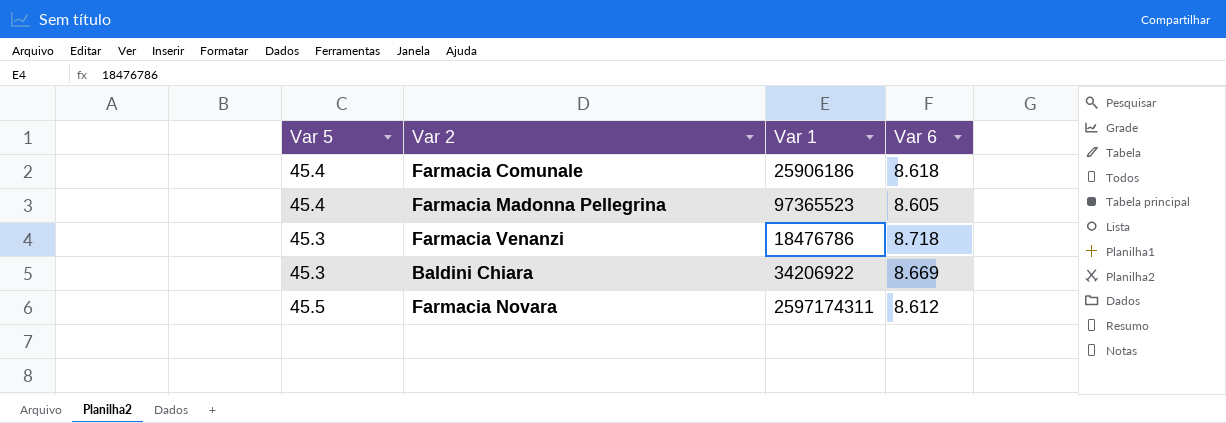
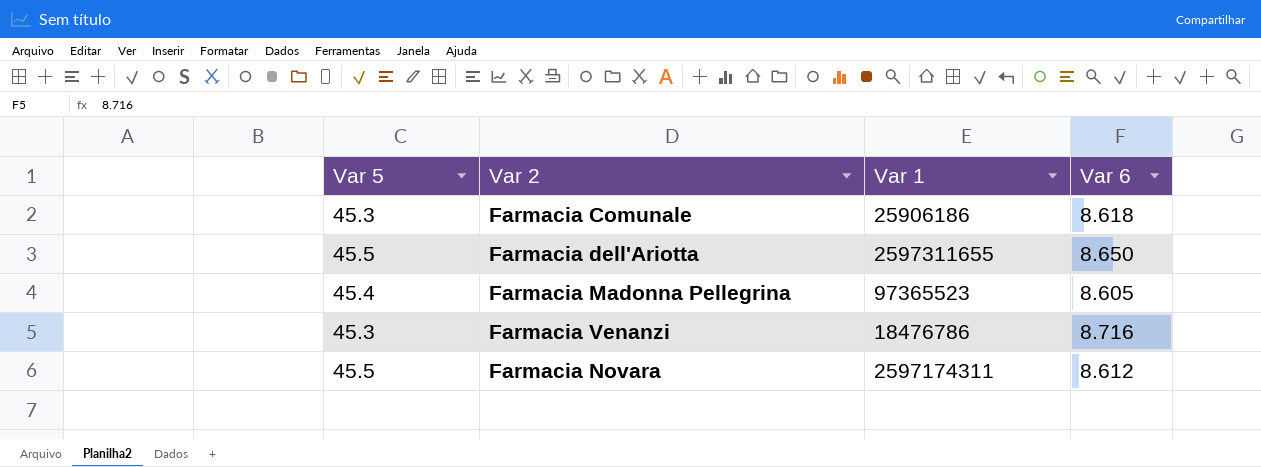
row Baldini Chiara: 45.3 | 34206922 | 8.669 -> none
Farmacia Comunale | Var 5: 45.4 -> 45.3
row Farmacia dell'Ariotta: none -> 45.5 | 2597311655 | 8.650
Farmacia Venanzi | Var 6: 8.718 -> 8.716

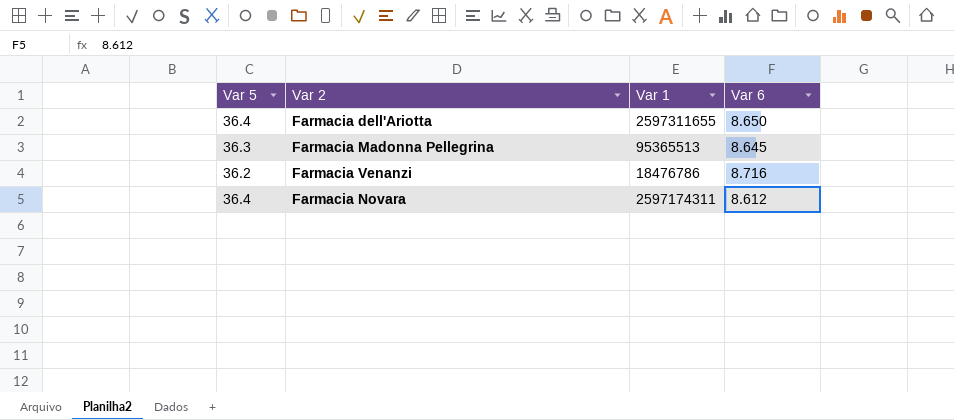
row Farmacia Comunale: 45.3 | 25906186 | 8.618 -> none
Farmacia dell'Ariotta | Var 5: 45.5 -> 36.4
Farmacia Madonna Pellegrina | Var 5: 45.4 -> 36.3
Farmacia Madonna Pellegrina | Var 1: 97365523 -> 95365513
Farmacia Madonna Pellegrina | Var 6: 8.605 -> 8.645
Farmacia Venanzi | Var 5: 45.3 -> 36.2
Farmacia Novara | Var 5: 45.5 -> 36.4

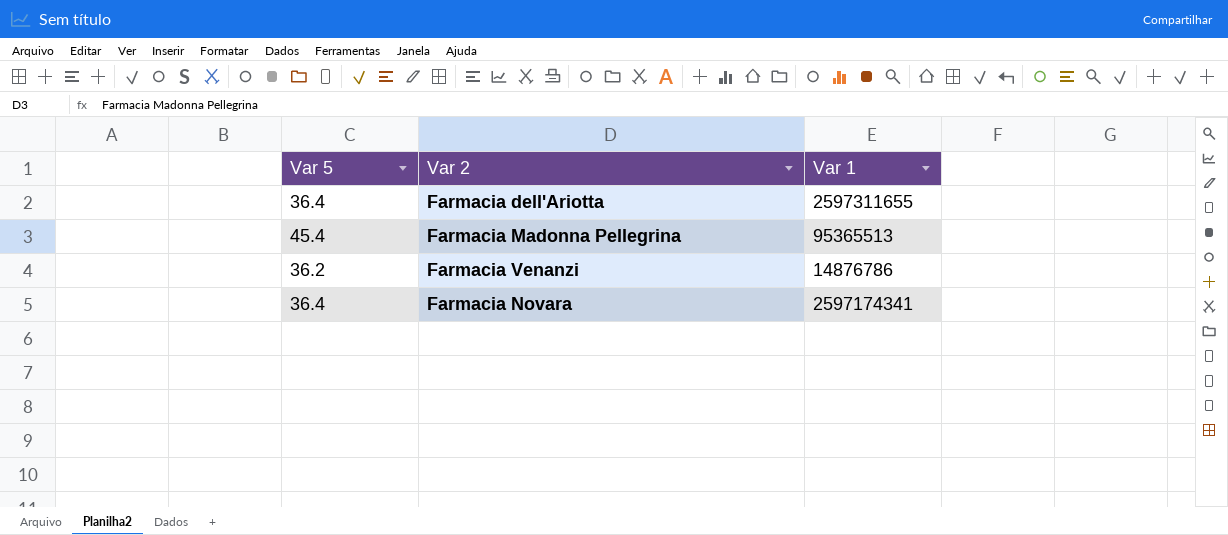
column Var 6 | position: 4 -> none
Farmacia Madonna Pellegrina | Var 5: 36.3 -> 45.4
Farmacia Venanzi | Var 1: 18476786 -> 14876786
Farmacia Novara | Var 1: 2597174311 -> 2597174341

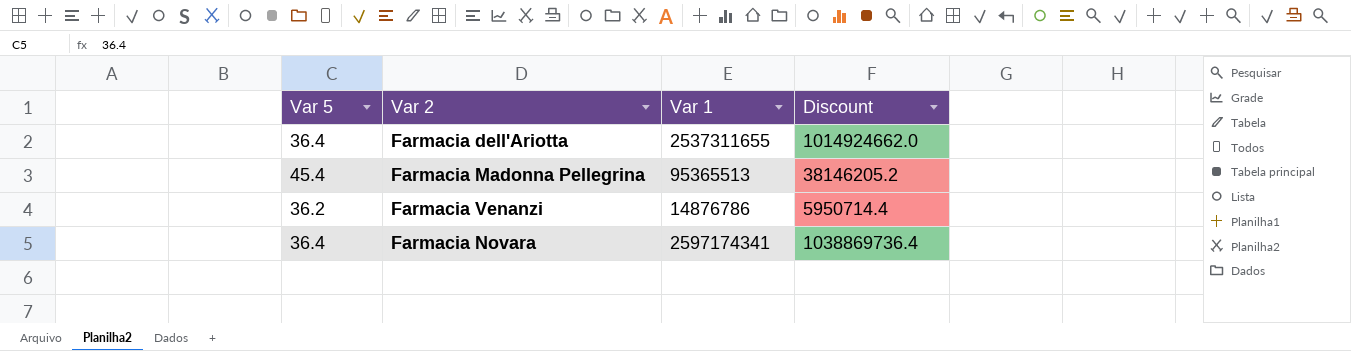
column Discount | formula: none -> [Var 1] * 0.4
Farmacia dell'Ariotta | Var 1: 2597311655 -> 2537311655

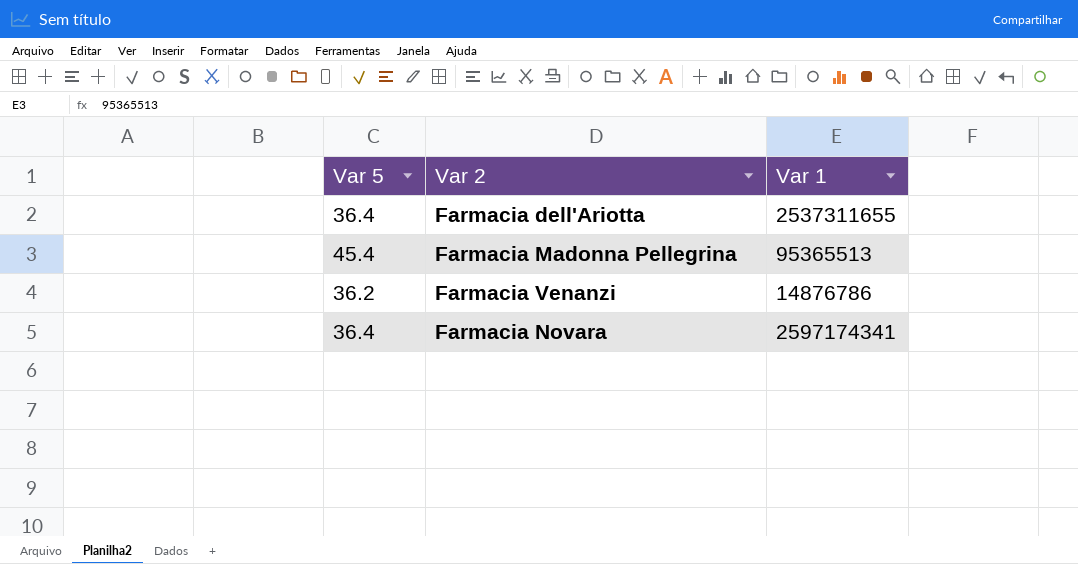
column Discount | formula: [Var 1] * 0.4 -> none

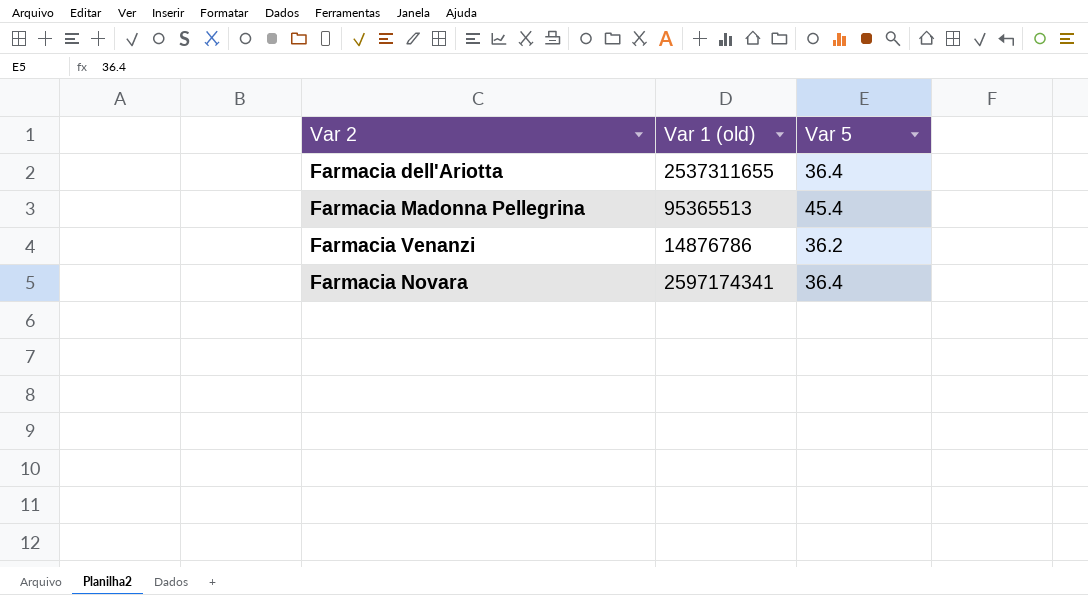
column name: Var 1 -> Var 1 (old)
column Var 5 | position: 1 -> 3

